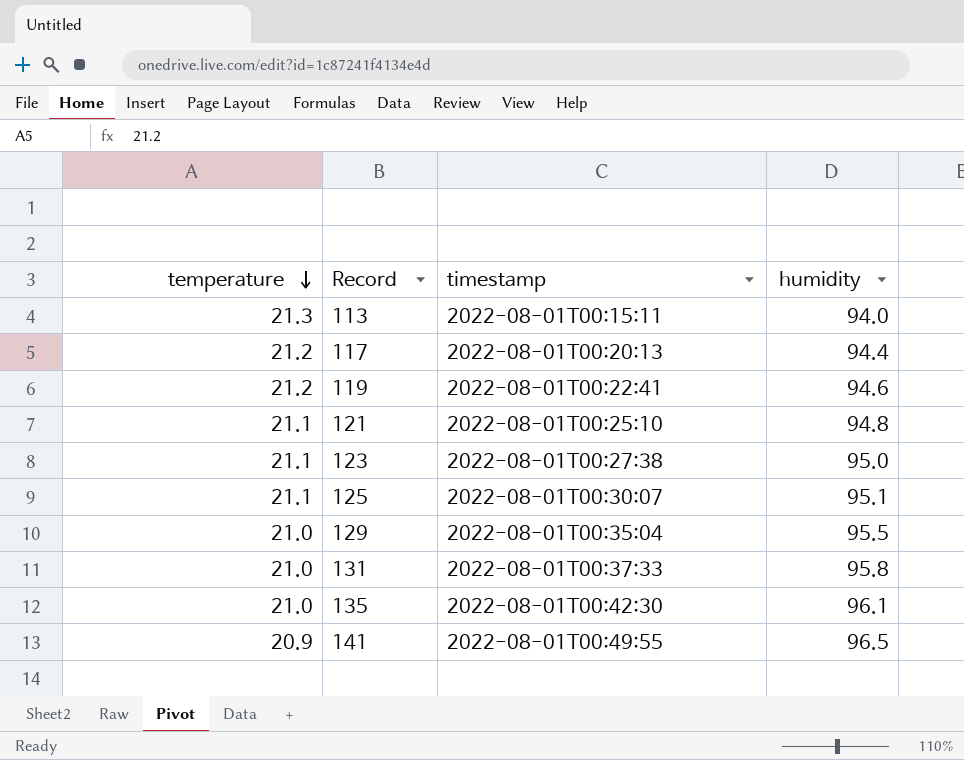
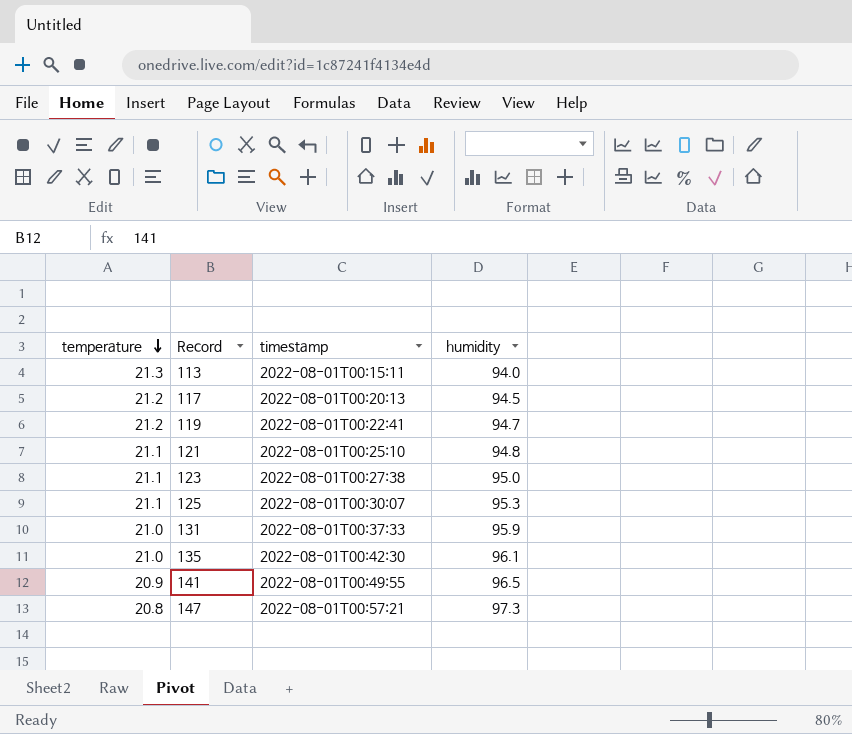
row 129: 21.0 | 2022-08-01T00:35:04 | 95.5 -> none
117 | humidity: 94.4 -> 94.5
119 | humidity: 94.6 -> 94.7
125 | humidity: 95.1 -> 95.3
131 | humidity: 95.8 -> 95.9
row 147: none -> 20.8 | 2022-08-01T00:57:21 | 97.3

